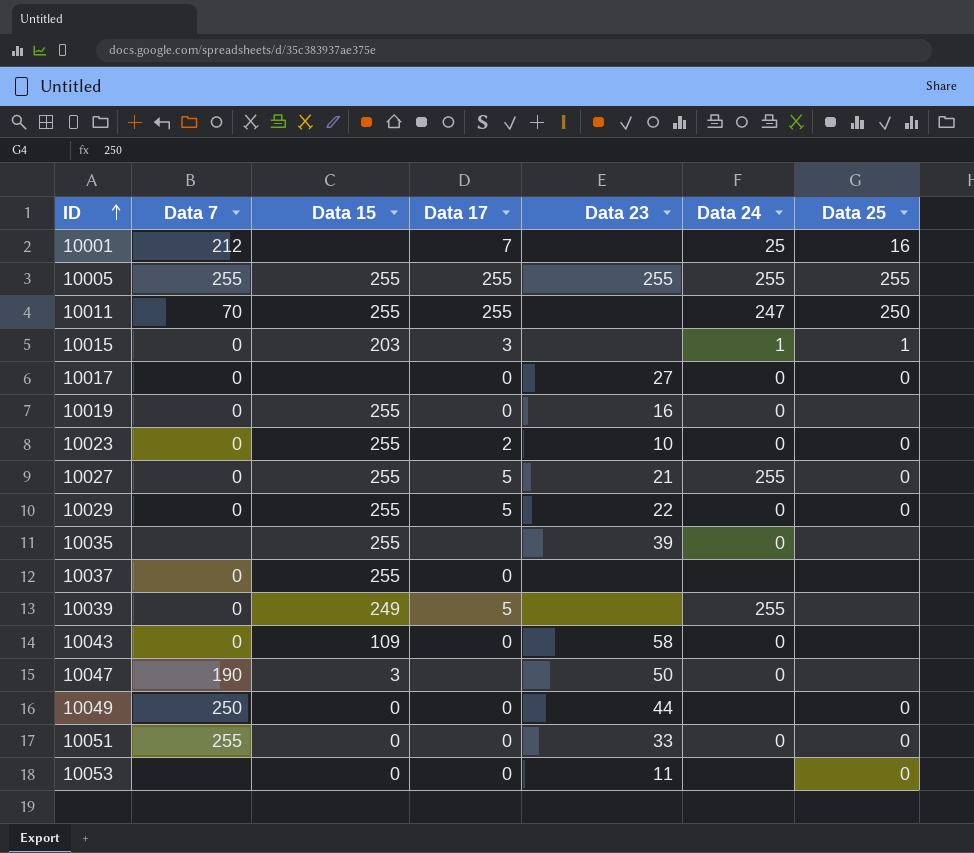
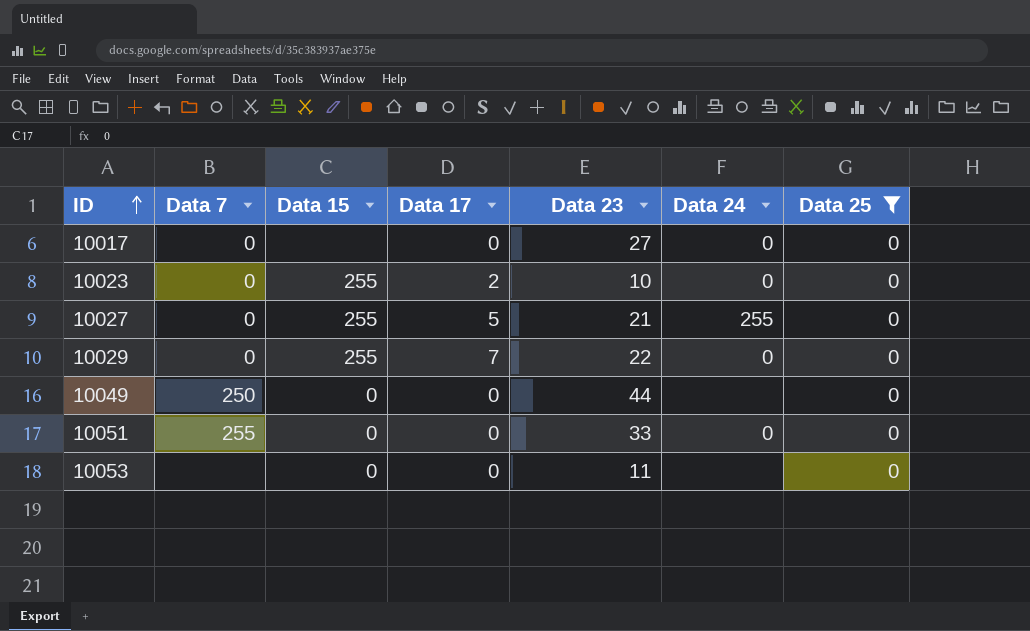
filter: none -> Data 25 = 0
10029 | Data 17: 5 -> 7

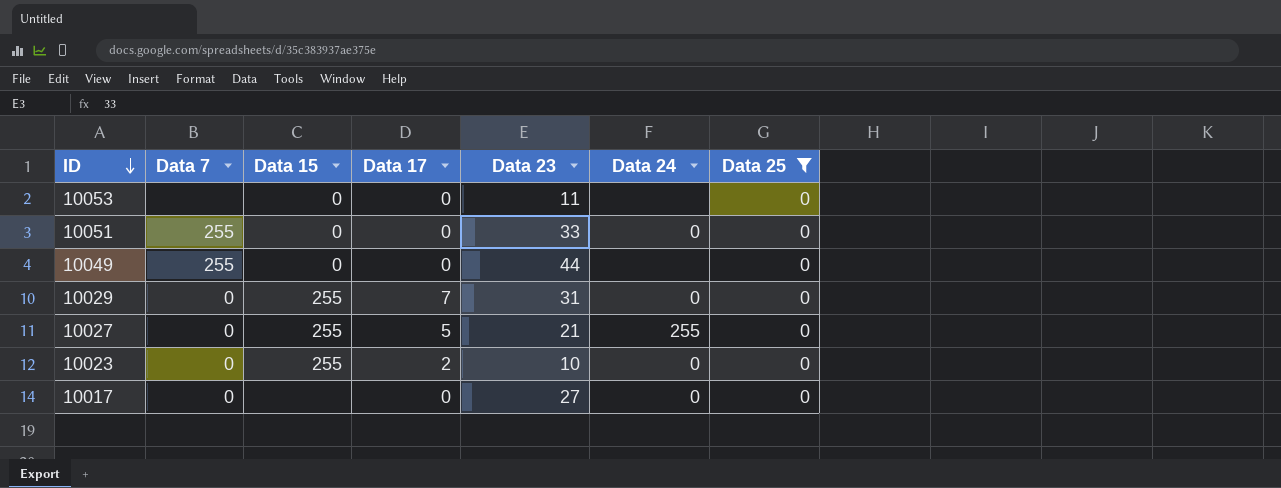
row order: ID ascending -> ID descending
10049 | Data 7: 250 -> 255
10029 | Data 23: 22 -> 31

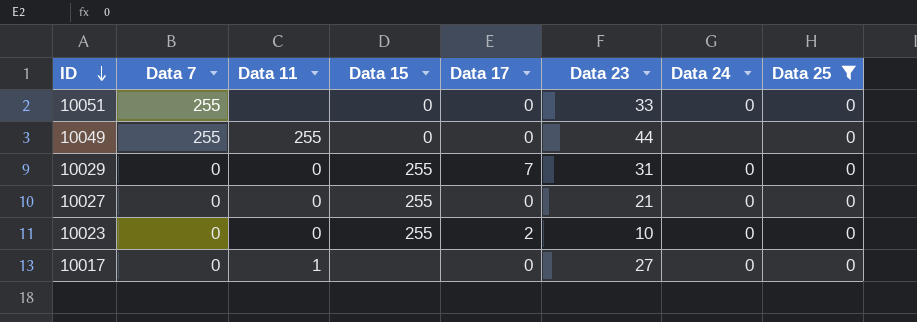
column Data 11 | position: none -> 3
row 10053: none | 0 | 0 | 11 | none | 0 -> none
10027 | Data 17: 5 -> 0
10027 | Data 24: 255 -> 0

